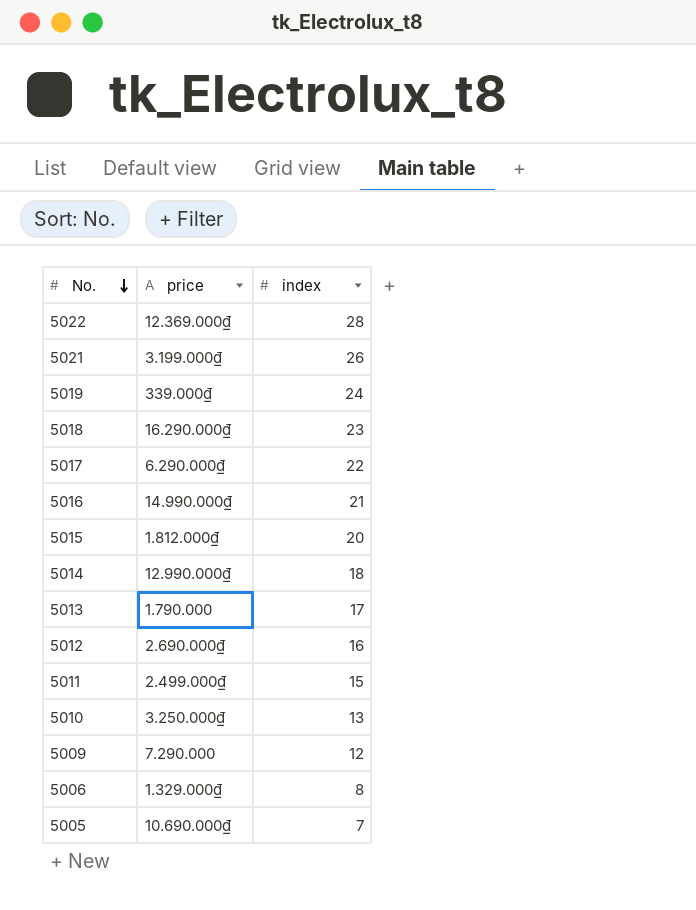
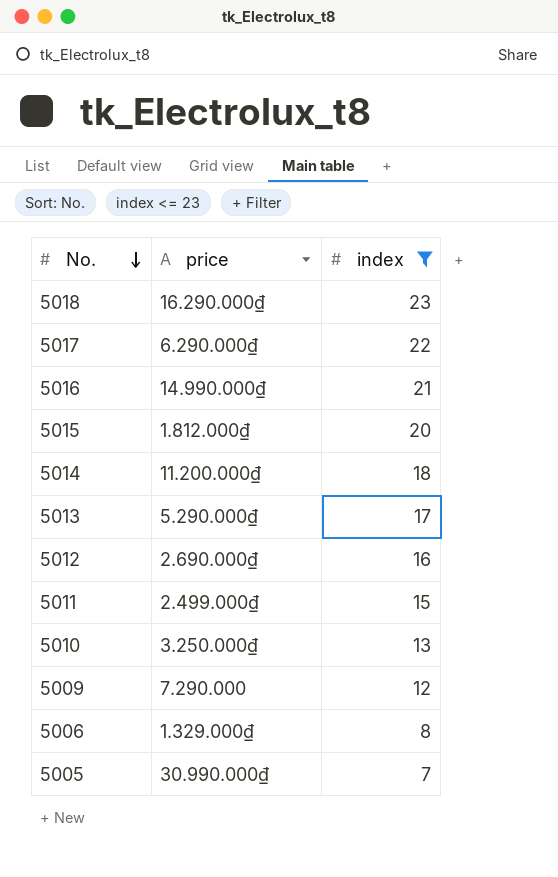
filter: none -> index <= 23
5014 | price: 12.990.000₫ -> 11.200.000₫
5013 | price: 1.790.000 -> 5.290.000₫
5005 | price: 10.690.000₫ -> 30.990.000₫

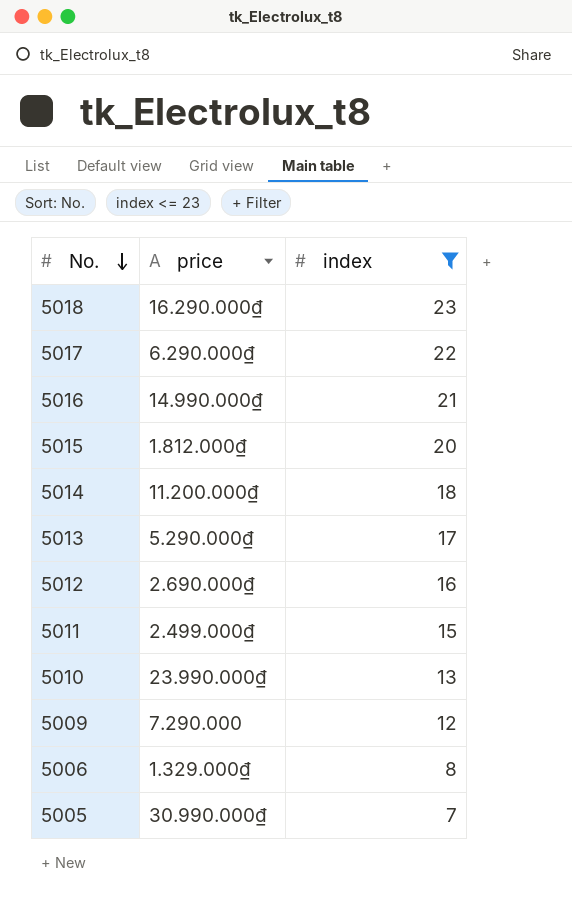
5010 | price: 3.250.000₫ -> 23.990.000₫

